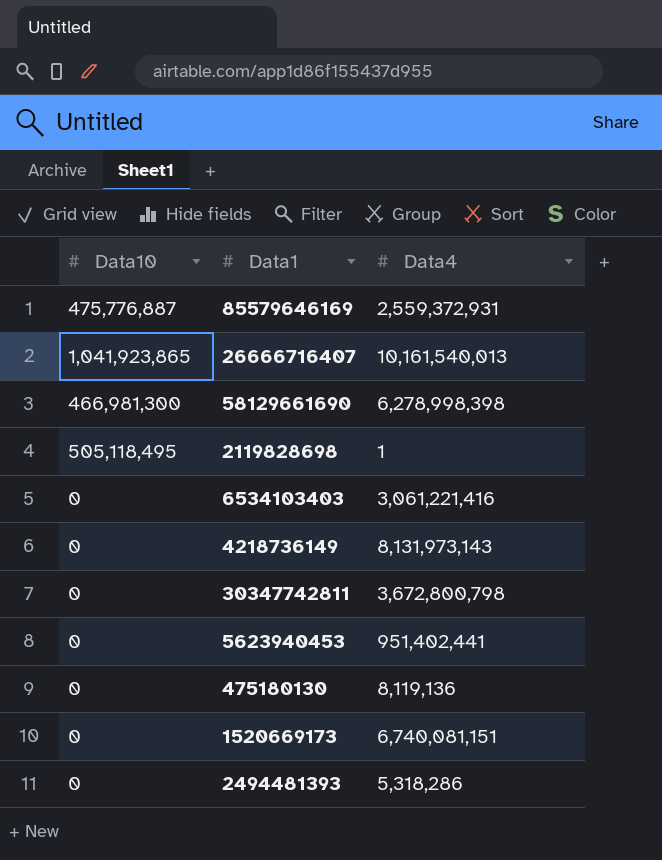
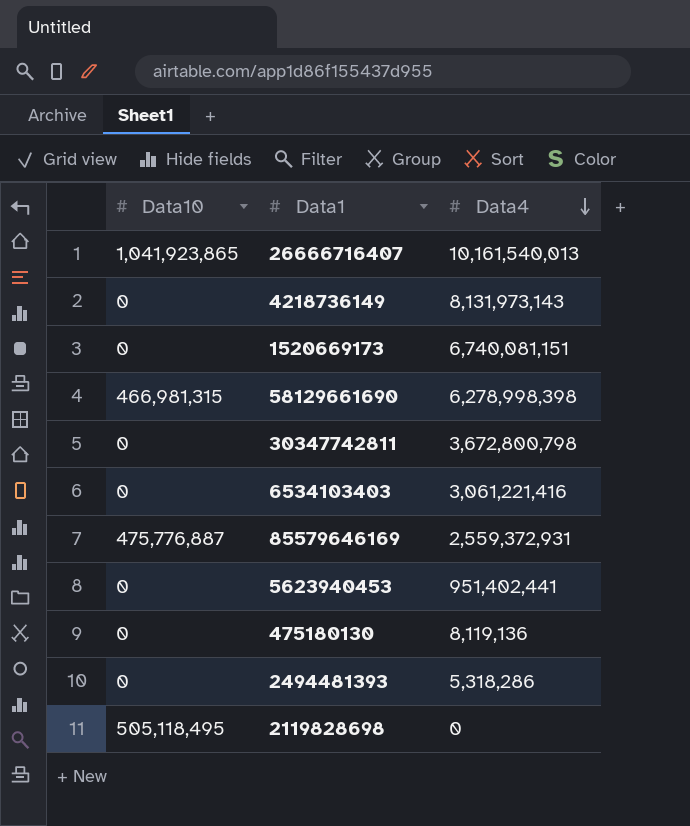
row order: none -> Data4 descending
58129661690 | Data10: 466,981,300 -> 466,981,315
2119828698 | Data4: 1 -> 0

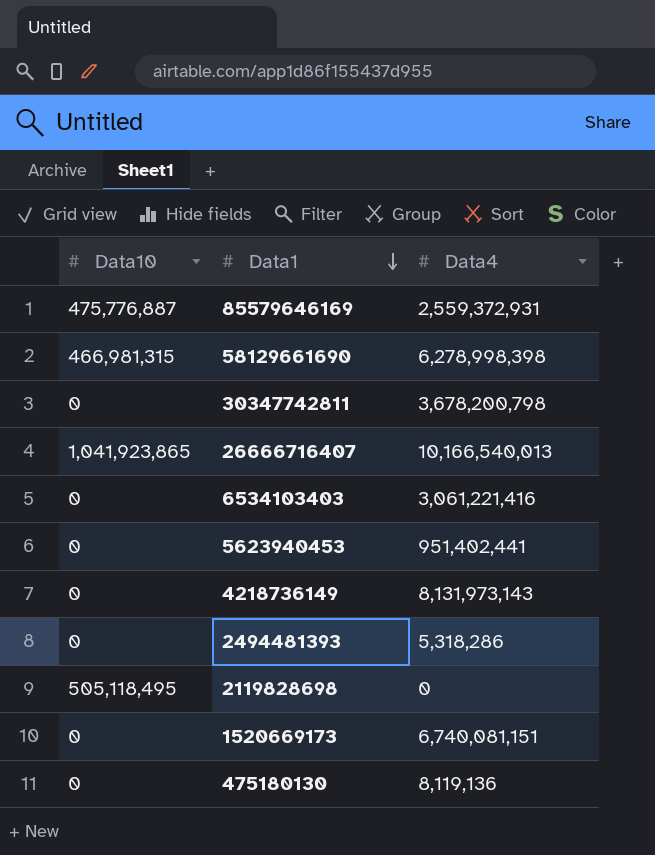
row order: Data4 descending -> Data1 descending
30347742811 | Data4: 3,672,800,798 -> 3,678,200,798
26666716407 | Data4: 10,161,540,013 -> 10,166,540,013

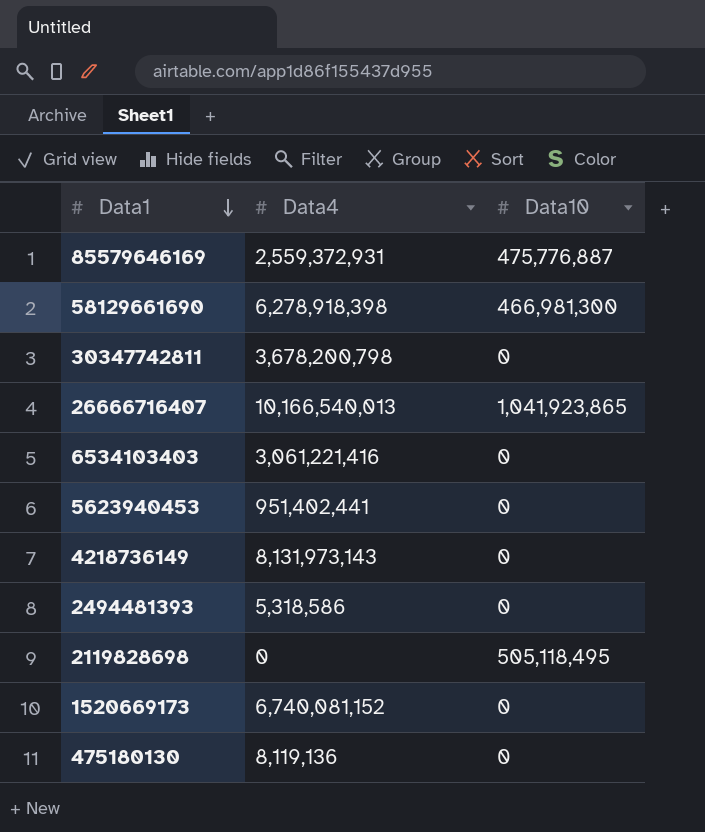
column Data10 | position: 1 -> 3
58129661690 | Data4: 6,278,998,398 -> 6,278,918,398
58129661690 | Data10: 466,981,315 -> 466,981,300
2494481393 | Data4: 5,318,286 -> 5,318,586
1520669173 | Data4: 6,740,081,151 -> 6,740,081,152

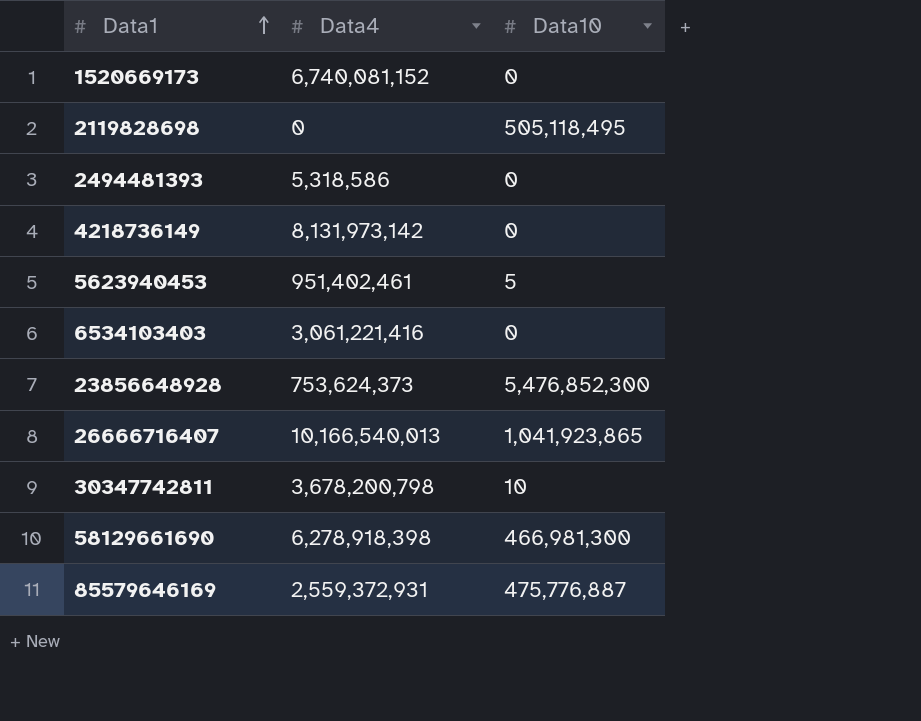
row order: Data1 descending -> Data1 ascending
row 475180130: 8,119,136 | 0 -> none
4218736149 | Data4: 8,131,973,143 -> 8,131,973,142
5623940453 | Data4: 951,402,441 -> 951,402,461
5623940453 | Data10: 0 -> 5
row 23856648928: none -> 753,624,373 | 5,476,852,300
30347742811 | Data10: 0 -> 10

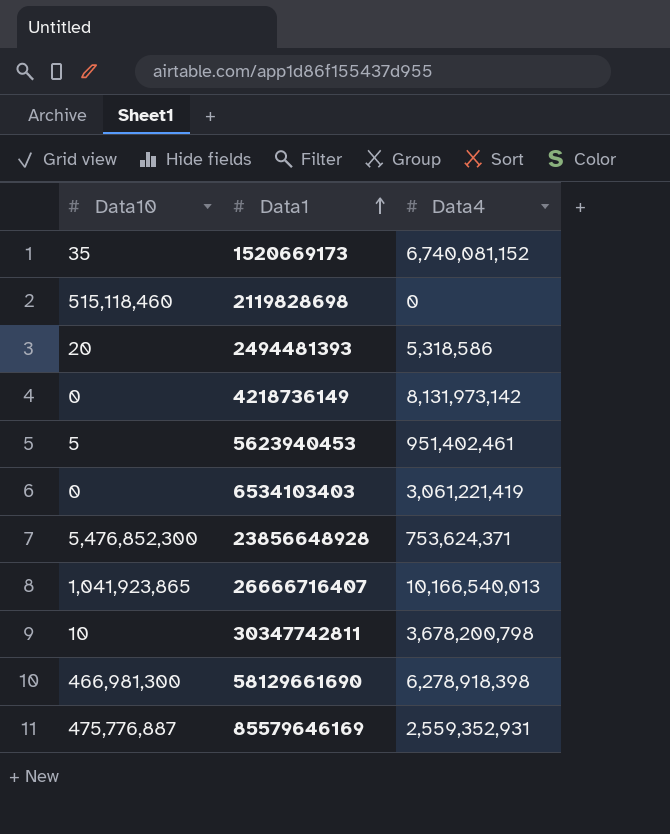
column Data10 | position: 3 -> 1
1520669173 | Data10: 0 -> 35
2119828698 | Data10: 505,118,495 -> 515,118,460
2494481393 | Data10: 0 -> 20
6534103403 | Data4: 3,061,221,416 -> 3,061,221,419
23856648928 | Data4: 753,624,373 -> 753,624,371
85579646169 | Data4: 2,559,372,931 -> 2,559,352,931

